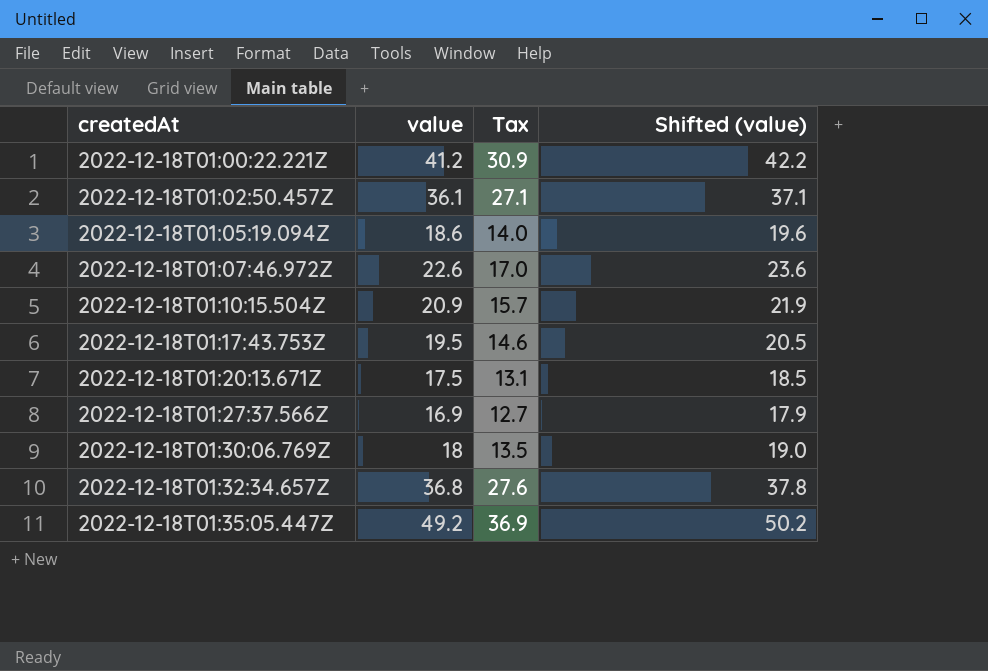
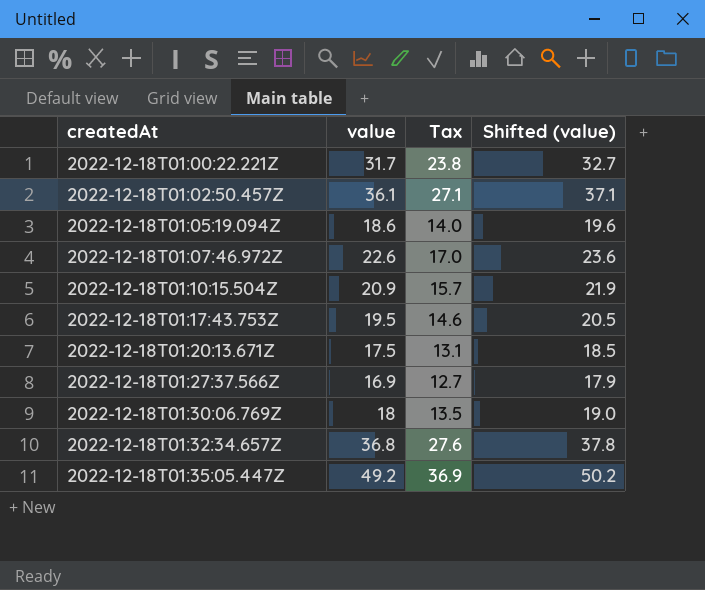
2022-12-18T01:00:22.221Z | value: 41.2 -> 31.7
2022-12-18T01:00:22.221Z | Tax: 30.9 -> 23.8
2022-12-18T01:00:22.221Z | Shifted (value): 42.2 -> 32.7

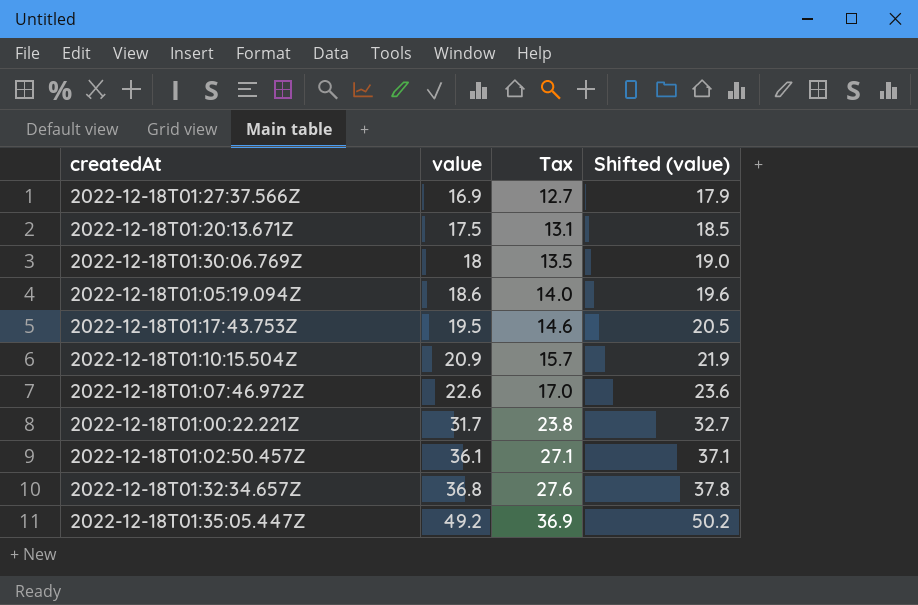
row order: createdAt ascending -> value ascending

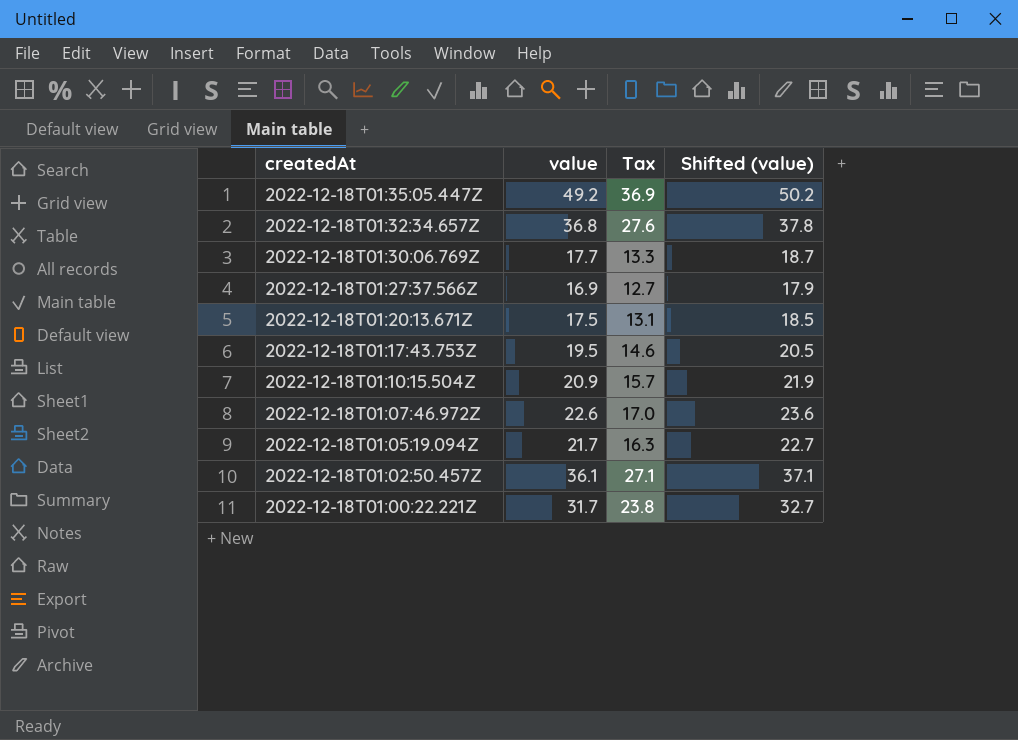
row order: value ascending -> createdAt descending
2022-12-18T01:30:06.769Z | value: 18 -> 17.7
2022-12-18T01:30:06.769Z | Tax: 13.5 -> 13.3
2022-12-18T01:30:06.769Z | Shifted (value): 19.0 -> 18.7
2022-12-18T01:05:19.094Z | value: 18.6 -> 21.7
2022-12-18T01:05:19.094Z | Tax: 14.0 -> 16.3
2022-12-18T01:05:19.094Z | Shifted (value): 19.6 -> 22.7

